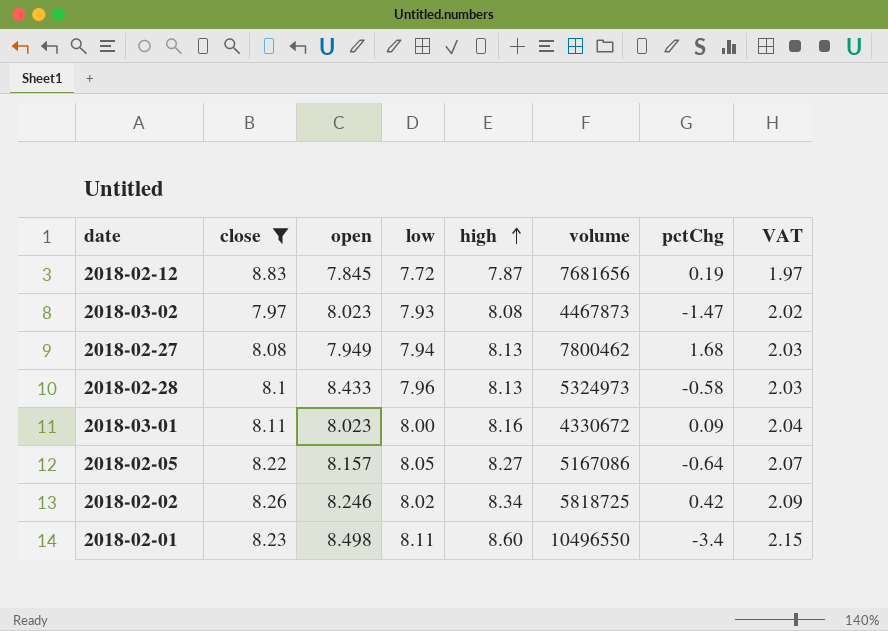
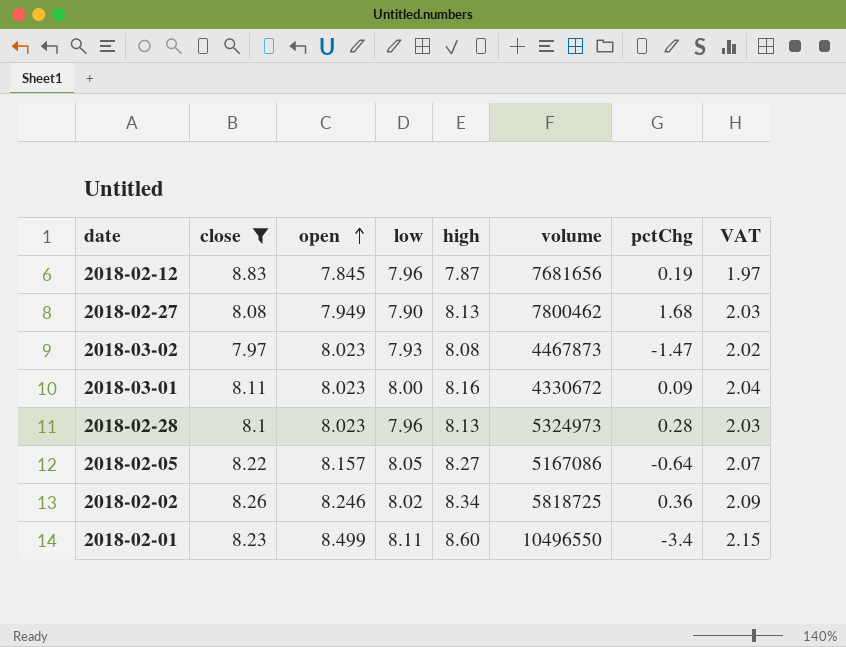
row order: high ascending -> open ascending
2018-02-12 | low: 7.72 -> 7.96
2018-02-27 | low: 7.94 -> 7.90
2018-02-28 | open: 8.433 -> 8.023
2018-02-28 | pctChg: -0.58 -> 0.28
2018-02-02 | pctChg: 0.42 -> 0.36
2018-02-01 | open: 8.498 -> 8.499

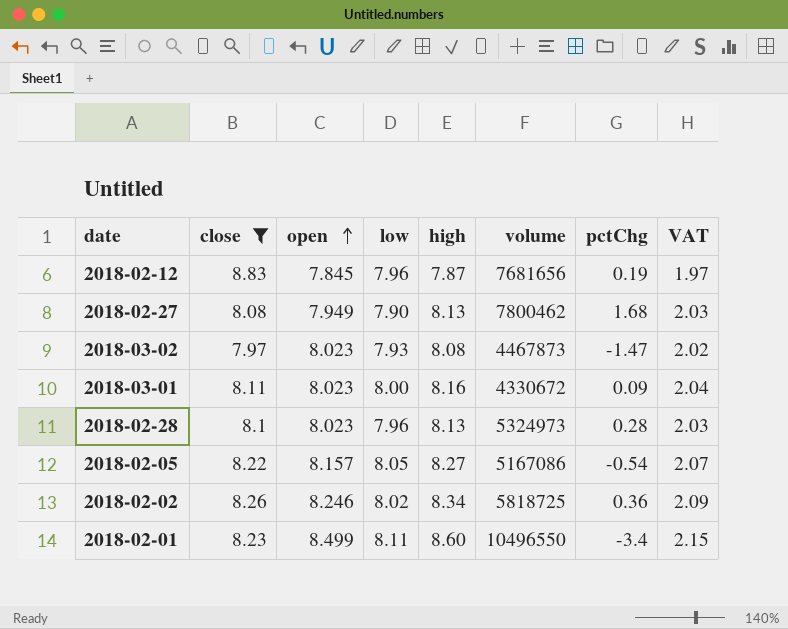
2018-02-05 | pctChg: -0.64 -> -0.54

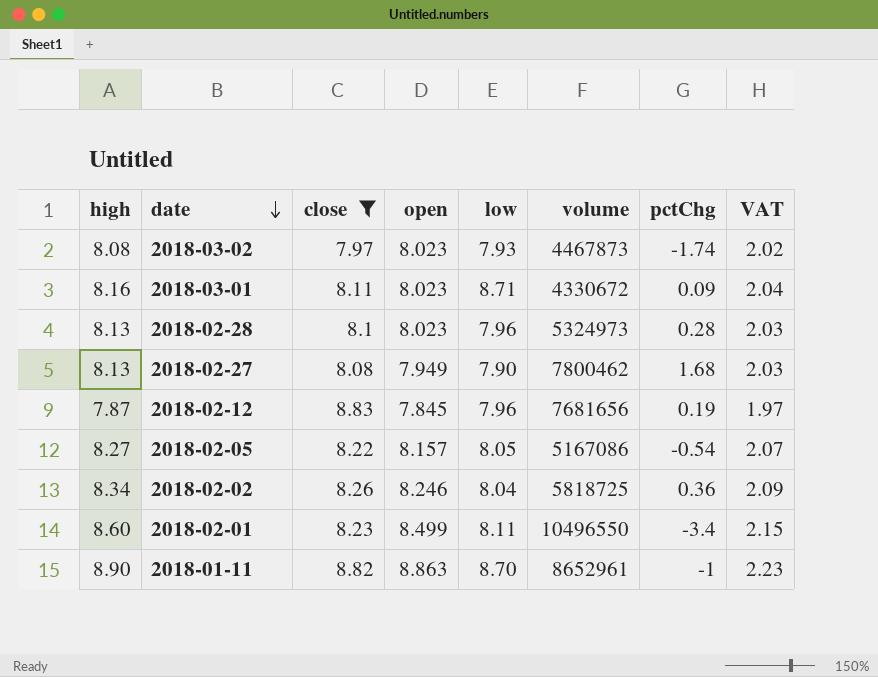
row order: open ascending -> date descending
column high | position: 5 -> 1
2018-03-02 | pctChg: -1.47 -> -1.74
2018-03-01 | low: 8.00 -> 8.71
2018-02-02 | low: 8.02 -> 8.04
row 2018-01-11: none -> 8.90 | 8.82 | 8.863 | 8.70 | 8652961 | -1 | 2.23

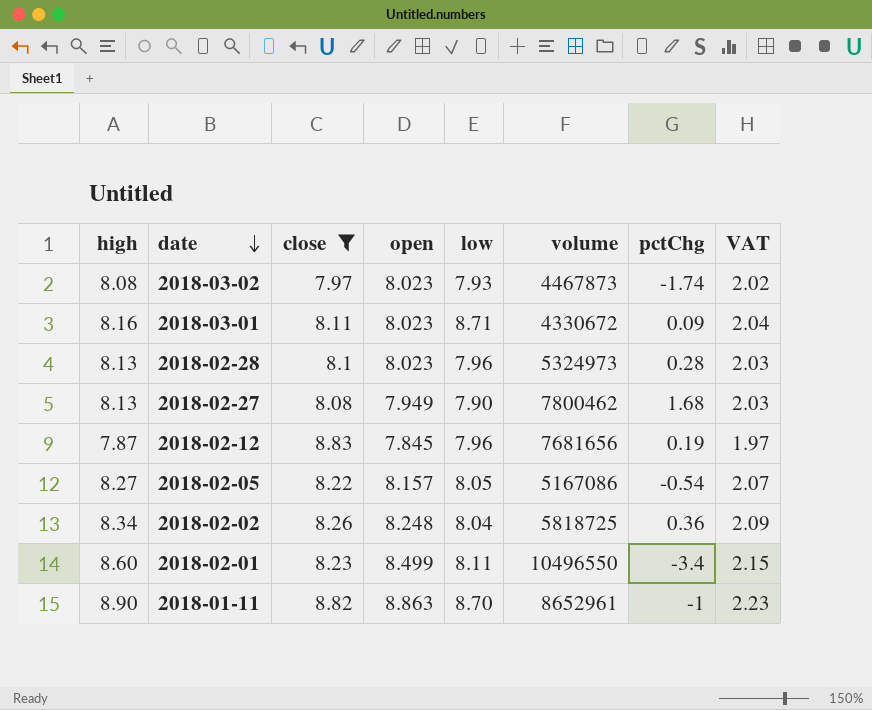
2018-02-02 | open: 8.246 -> 8.248

